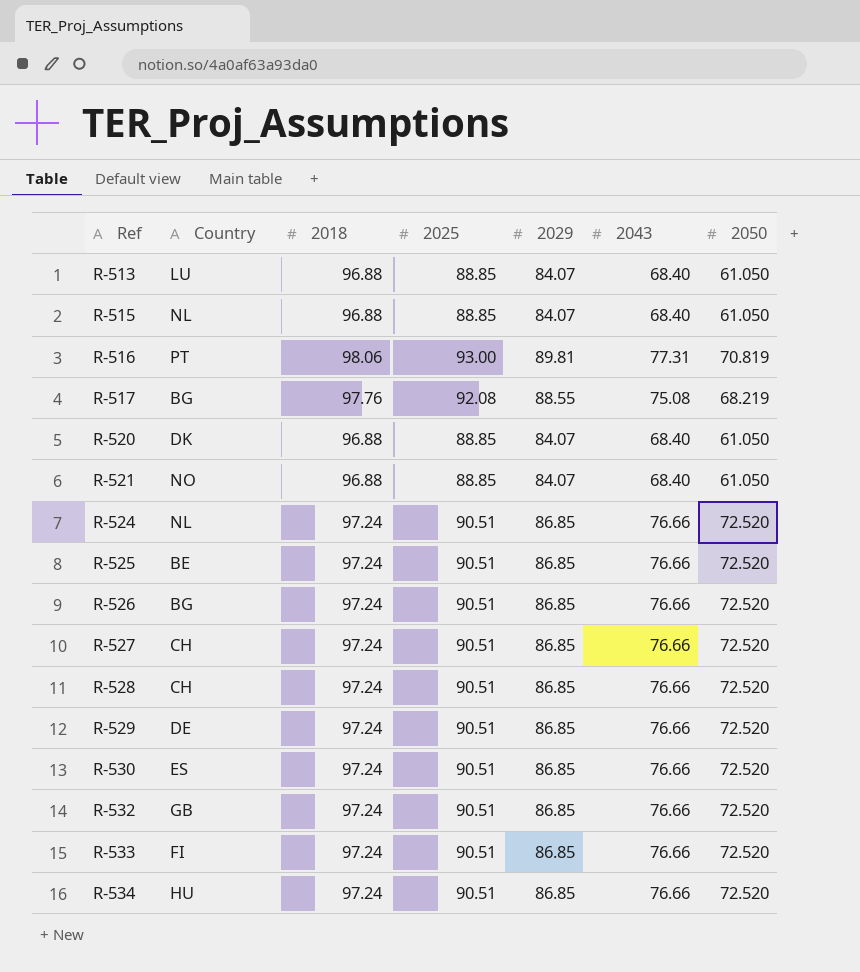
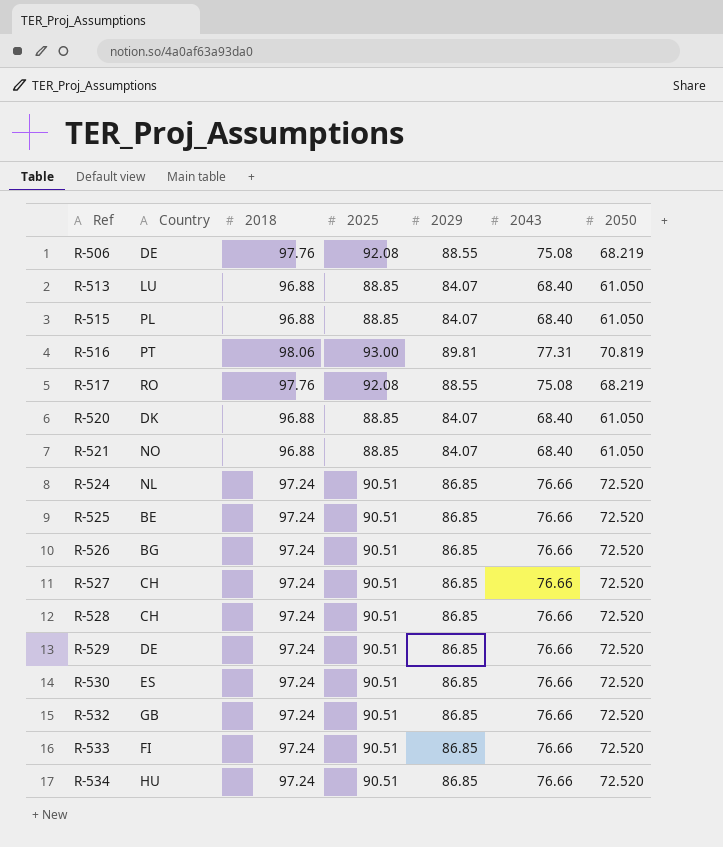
row R-506: none -> DE | 97.76 | 92.08 | 88.55 | 75.08 | 68.219
R-515 | Country: NL -> PL
R-517 | Country: BG -> RO

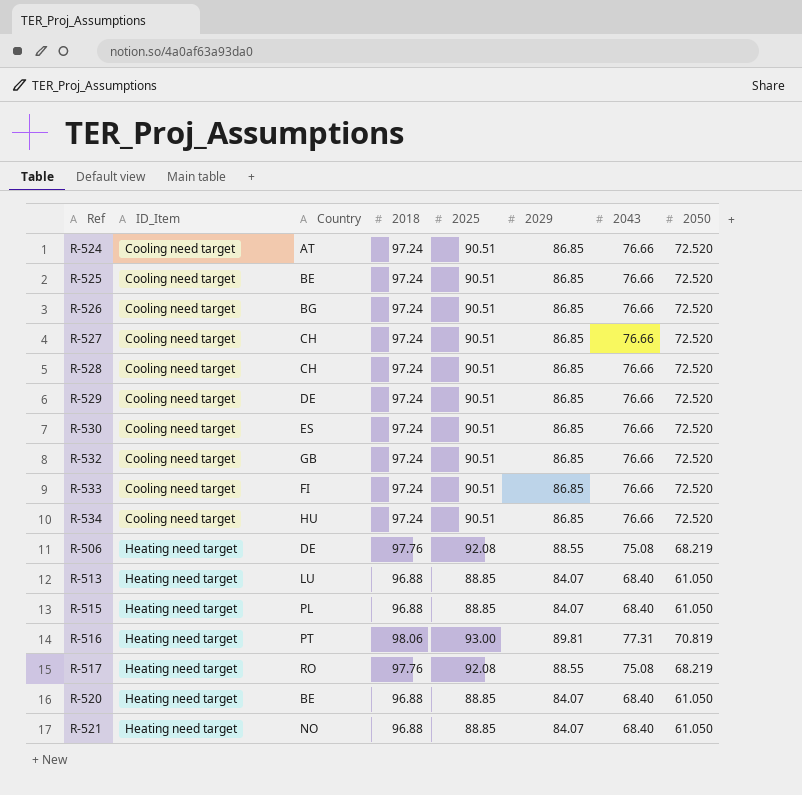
row order: Ref ascending -> ID_Item ascending
column ID_Item | position: none -> 2
R-524 | Country: NL -> AT
R-520 | Country: DK -> BE

